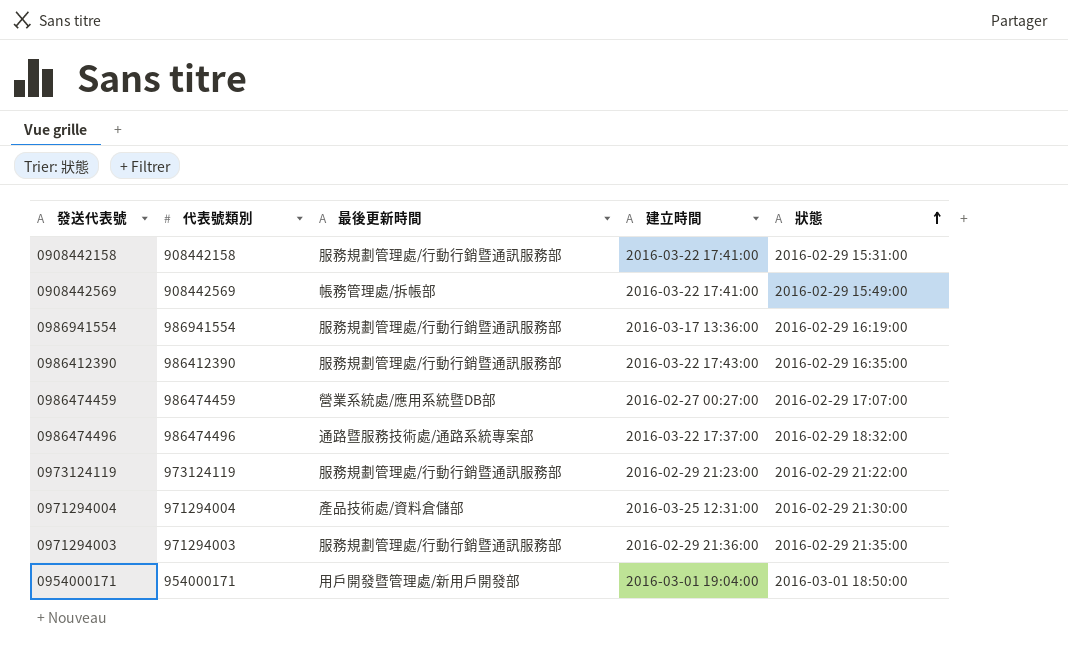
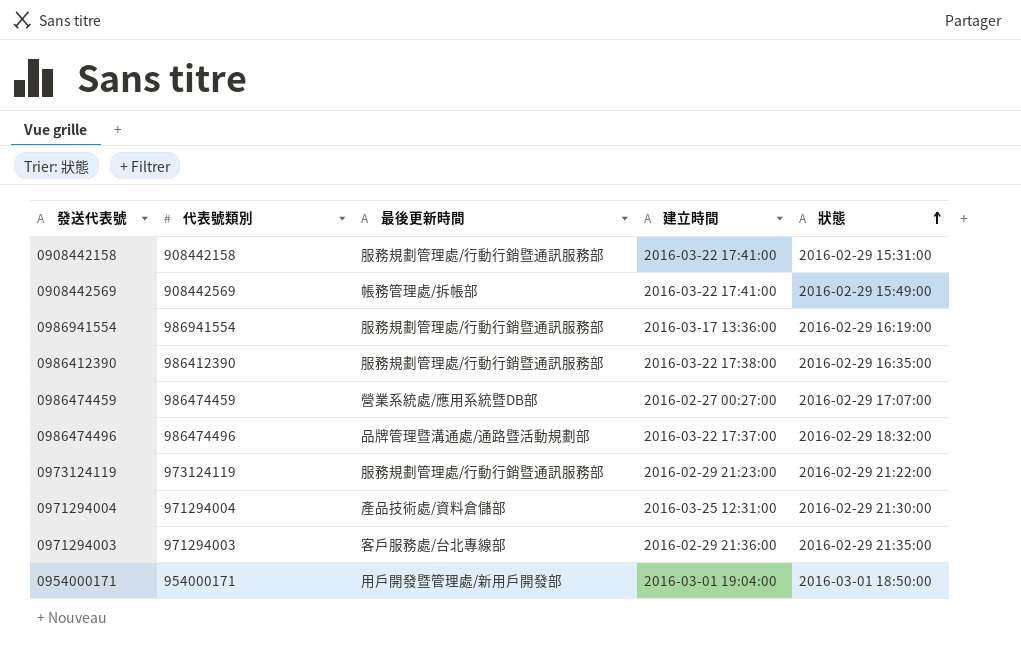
0986412390 | 建立時間: 2016-03-22 17:43:00 -> 2016-03-22 17:38:00
0986474496 | 最後更新時間: 通路暨服務技術處/通路系統專案部 -> 品牌管理暨溝通處/通路暨活動規劃部
0971294003 | 最後更新時間: 服務規劃管理處/行動行銷暨通訊服務部 -> 客戶服務處/台北專線部

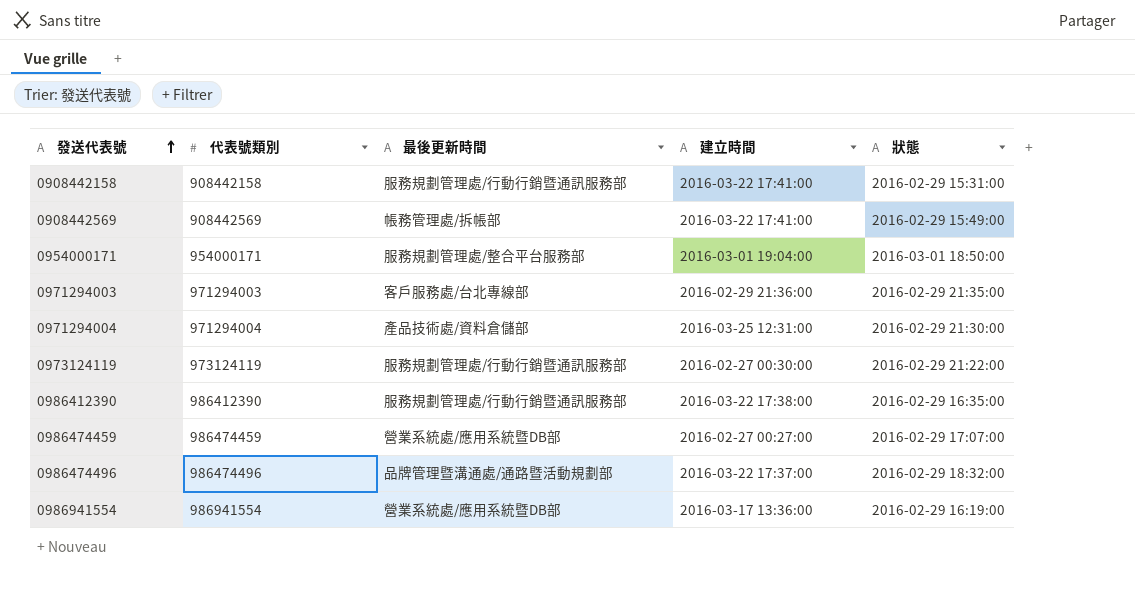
row order: 狀態 ascending -> 發送代表號 ascending
0954000171 | 最後更新時間: 用戶開發暨管理處/新用戶開發部 -> 服務規劃管理處/整合平台服務部
0973124119 | 建立時間: 2016-02-29 21:23:00 -> 2016-02-27 00:30:00
0986941554 | 最後更新時間: 服務規劃管理處/行動行銷暨通訊服務部 -> 營業系統處/應用系統暨DB部

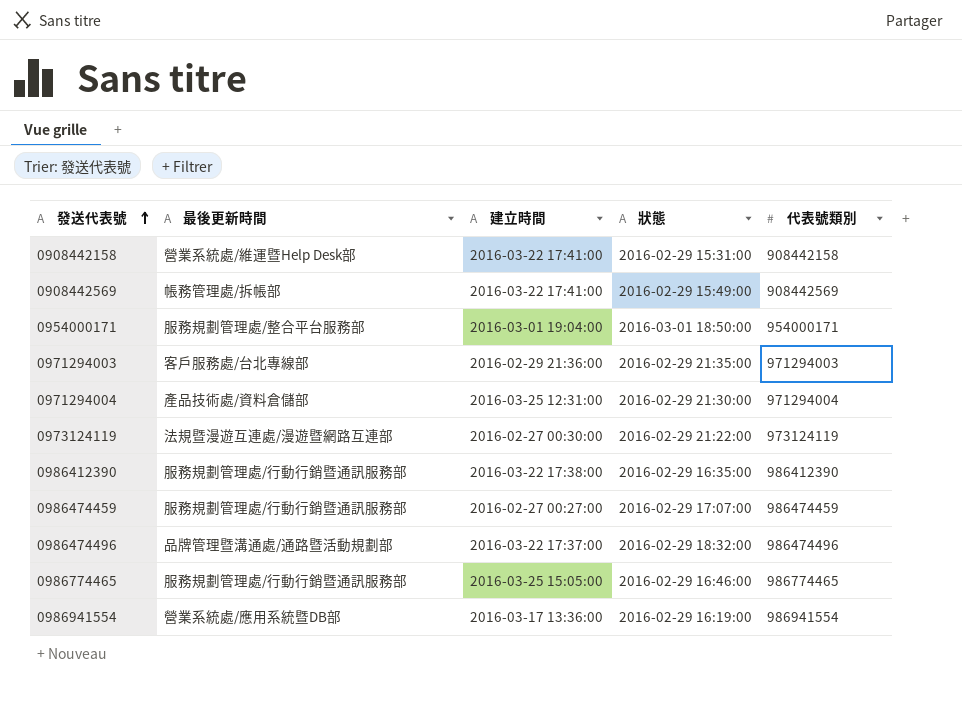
column 代表號類別 | position: 2 -> 5
0908442158 | 最後更新時間: 服務規劃管理處/行動行銷暨通訊服務部 -> 營業系統處/維運暨Help Desk部
0973124119 | 最後更新時間: 服務規劃管理處/行動行銷暨通訊服務部 -> 法規暨漫遊互連處/漫遊暨網路互連部
0986474459 | 最後更新時間: 營業系統處/應用系統暨DB部 -> 服務規劃管理處/行動行銷暨通訊服務部
row 0986774465: none -> 服務規劃管理處/行動行銷暨通訊服務部 | 2016-03-25 15:05:00 | 2016-02-29 16:46:00 | 986774465

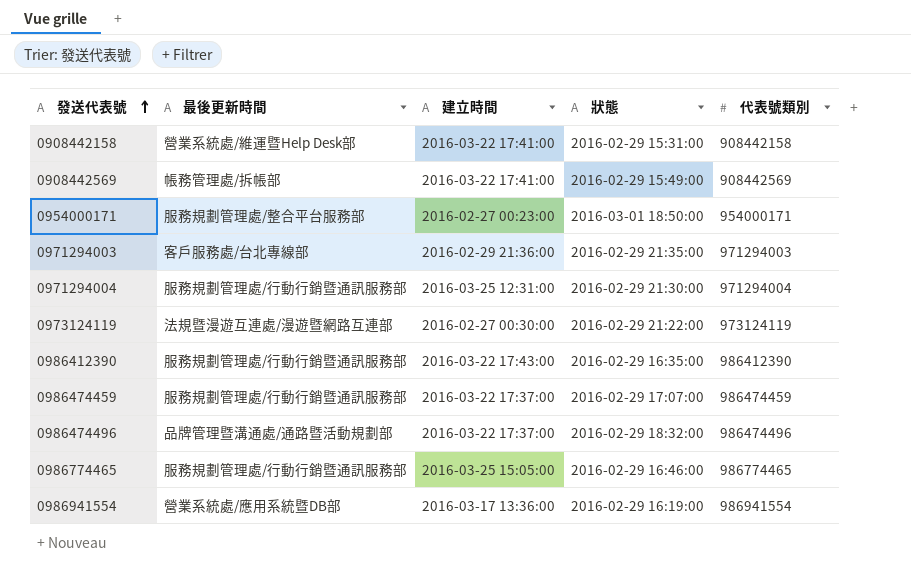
0954000171 | 建立時間: 2016-03-01 19:04:00 -> 2016-02-27 00:23:00
0971294004 | 最後更新時間: 產品技術處/資料倉儲部 -> 服務規劃管理處/行動行銷暨通訊服務部
0986412390 | 建立時間: 2016-03-22 17:38:00 -> 2016-03-22 17:43:00
0986474459 | 建立時間: 2016-02-27 00:27:00 -> 2016-03-22 17:37:00

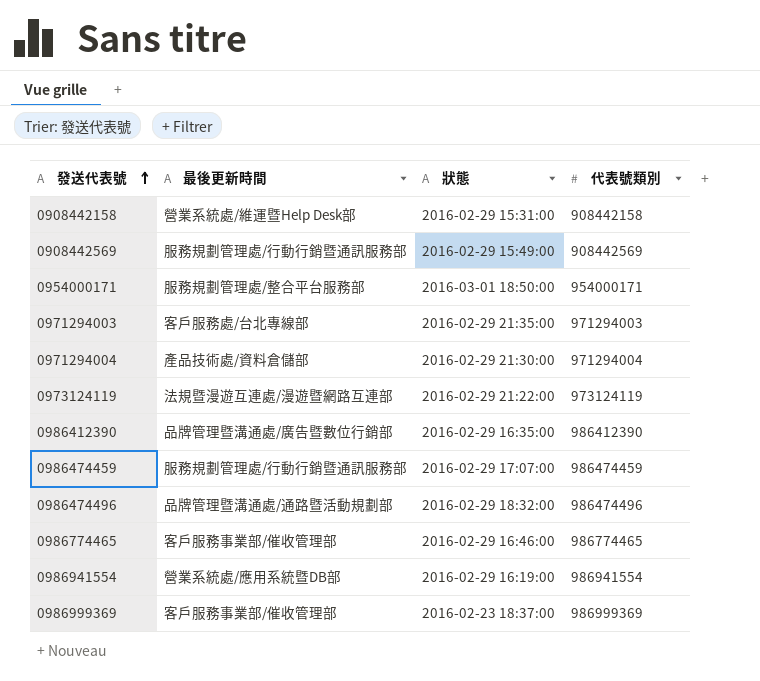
column 建立時間 | position: 3 -> none
0908442569 | 最後更新時間: 帳務管理處/拆帳部 -> 服務規劃管理處/行動行銷暨通訊服務部
0971294004 | 最後更新時間: 服務規劃管理處/行動行銷暨通訊服務部 -> 產品技術處/資料倉儲部
0986412390 | 最後更新時間: 服務規劃管理處/行動行銷暨通訊服務部 -> 品牌管理暨溝通處/廣告暨數位行銷部
0986774465 | 最後更新時間: 服務規劃管理處/行動行銷暨通訊服務部 -> 客戶服務事業部/催收管理部
row 0986999369: none -> 客戶服務事業部/催收管理部 | 2016-02-23 18:37:00 | 986999369

